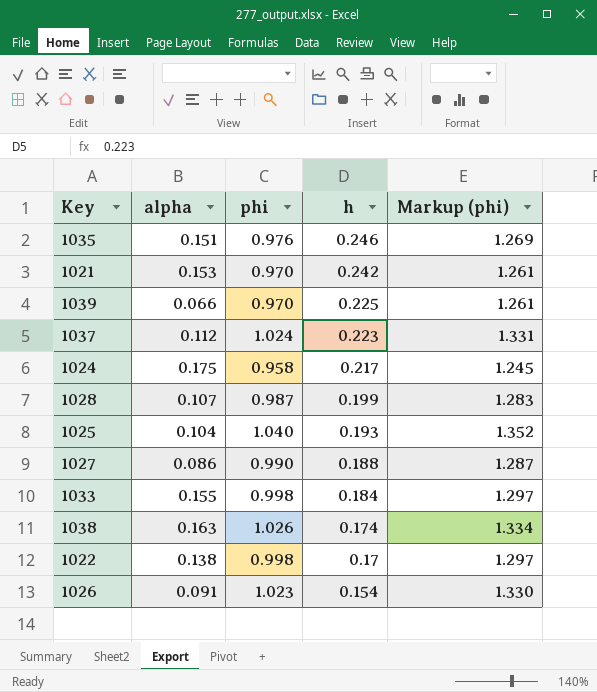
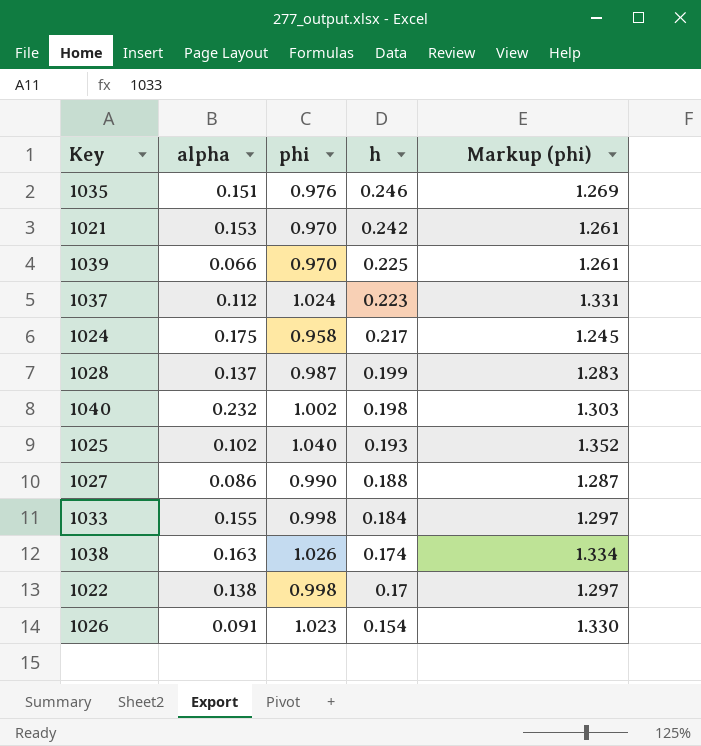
1028 | alpha: 0.107 -> 0.137
row 1040: none -> 0.232 | 1.002 | 0.198 | 1.303
1025 | alpha: 0.104 -> 0.102

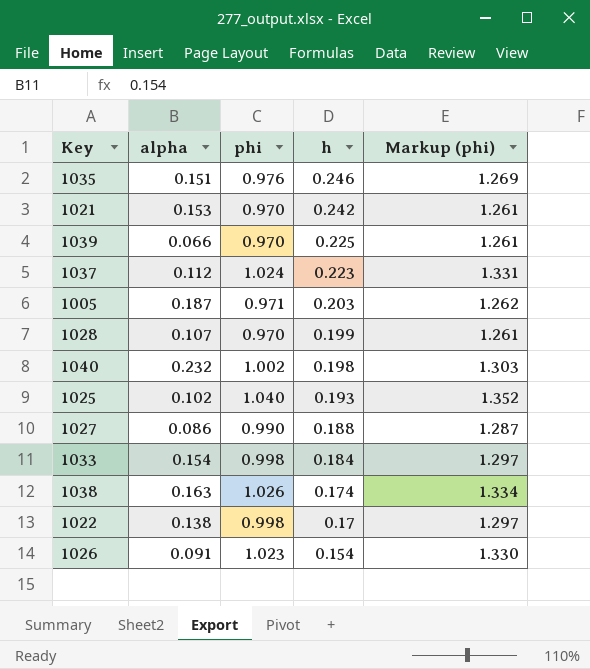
row 1024: 0.175 | 0.958 | 0.217 | 1.245 -> none
row 1005: none -> 0.187 | 0.971 | 0.203 | 1.262
1028 | alpha: 0.137 -> 0.107
1028 | phi: 0.987 -> 0.970
1028 | Markup (phi): 1.283 -> 1.261
1033 | alpha: 0.155 -> 0.154

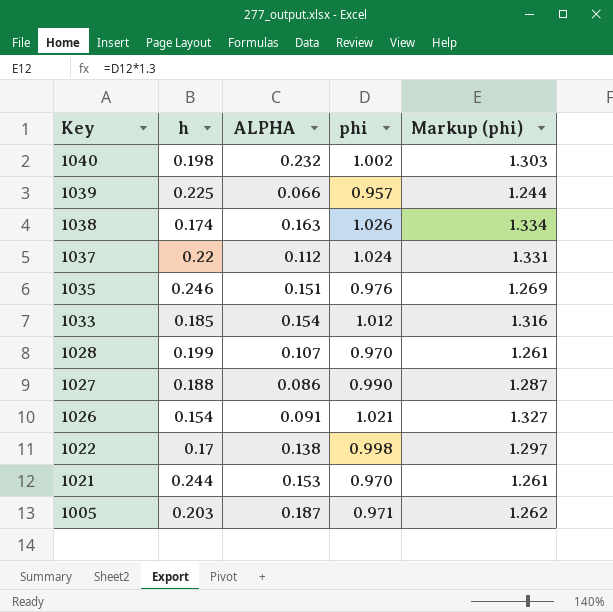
row order: h descending -> Key descending
column h | position: 4 -> 2
column name: alpha -> ALPHA
row 1025: 0.102 | 1.040 | 0.193 | 1.352 -> none
1039 | phi: 0.970 -> 0.957
1039 | Markup (phi): 1.261 -> 1.244
1037 | h: 0.223 -> 0.22
1033 | h: 0.184 -> 0.185
1033 | phi: 0.998 -> 1.012
1033 | Markup (phi): 1.297 -> 1.316
1026 | phi: 1.023 -> 1.021
1026 | Markup (phi): 1.330 -> 1.327
1021 | h: 0.242 -> 0.244

